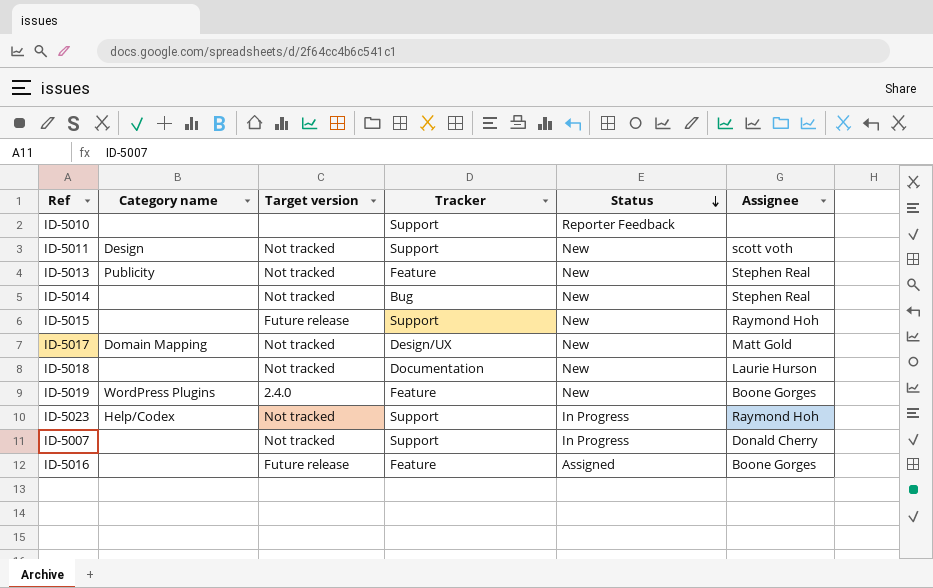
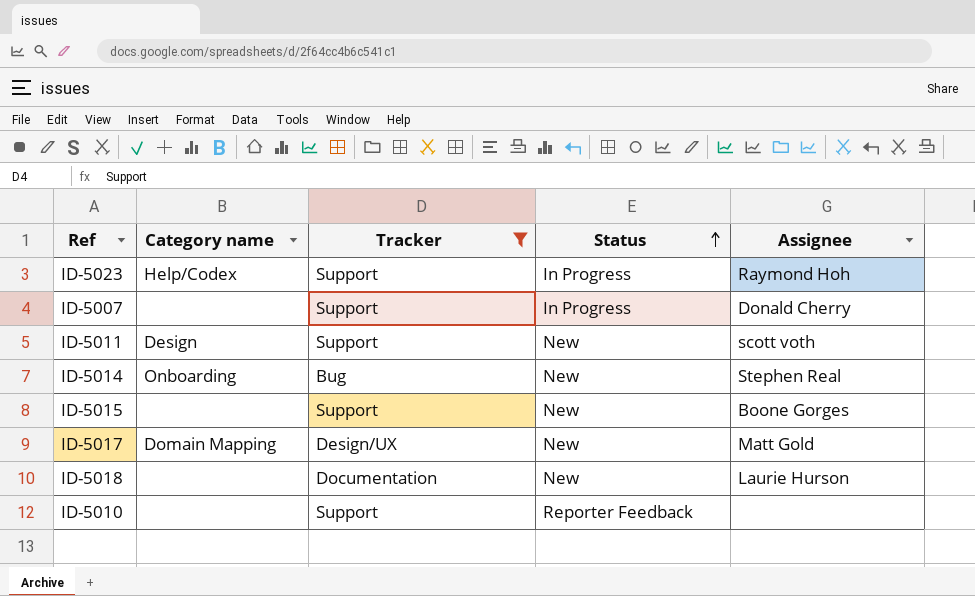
filter: none -> Tracker != Feature
row order: Status descending -> Status ascending
column Target version | position: 3 -> none
ID-5014 | Category name: none -> Onboarding
ID-5015 | Assignee: Raymond Hoh -> Boone Gorges

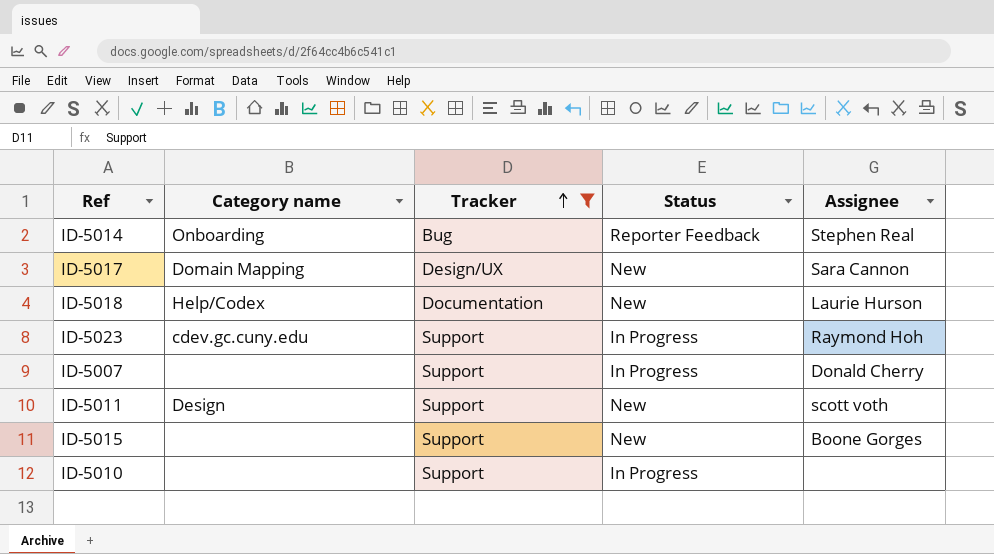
row order: Status ascending -> Tracker ascending
ID-5014 | Status: New -> Reporter Feedback
ID-5017 | Assignee: Matt Gold -> Sara Cannon
ID-5018 | Category name: none -> Help/Codex
ID-5023 | Category name: Help/Codex -> cdev.gc.cuny.edu
ID-5010 | Status: Reporter Feedback -> In Progress

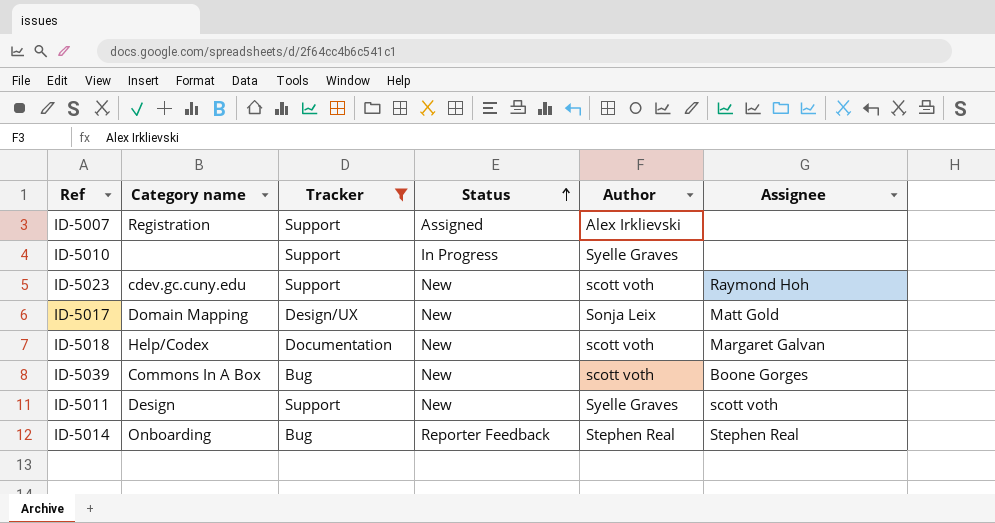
row order: Tracker ascending -> Status ascending
column Author | position: none -> 5
row ID-5015: none | Support | New | Boone Gorges -> none
ID-5007 | Category name: none -> Registration
ID-5007 | Status: In Progress -> Assigned
ID-5007 | Assignee: Donald Cherry -> none
ID-5023 | Status: In Progress -> New
ID-5017 | Assignee: Sara Cannon -> Matt Gold
ID-5018 | Assignee: Laurie Hurson -> Margaret Galvan
row ID-5039: none -> Commons In A Box | Bug | New | scott voth | Boone Gorges

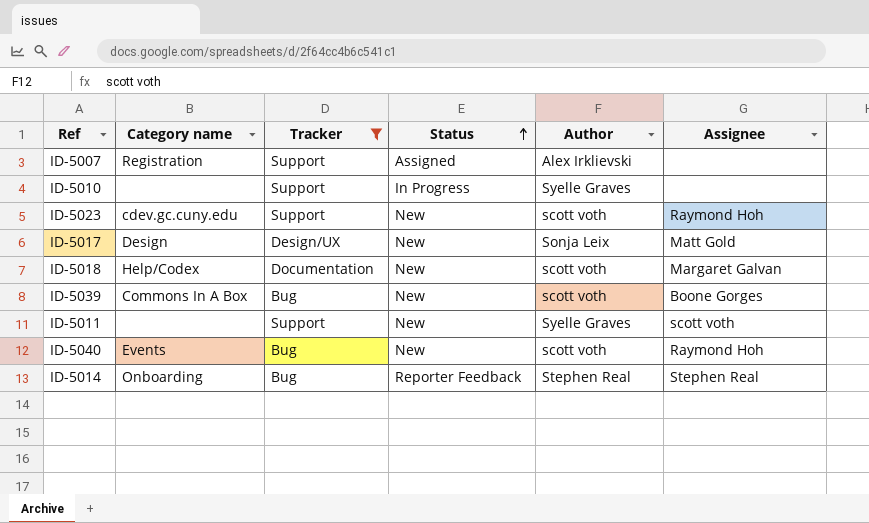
ID-5017 | Category name: Domain Mapping -> Design
ID-5011 | Category name: Design -> none
row ID-5040: none -> Events | Bug | New | scott voth | Raymond Hoh

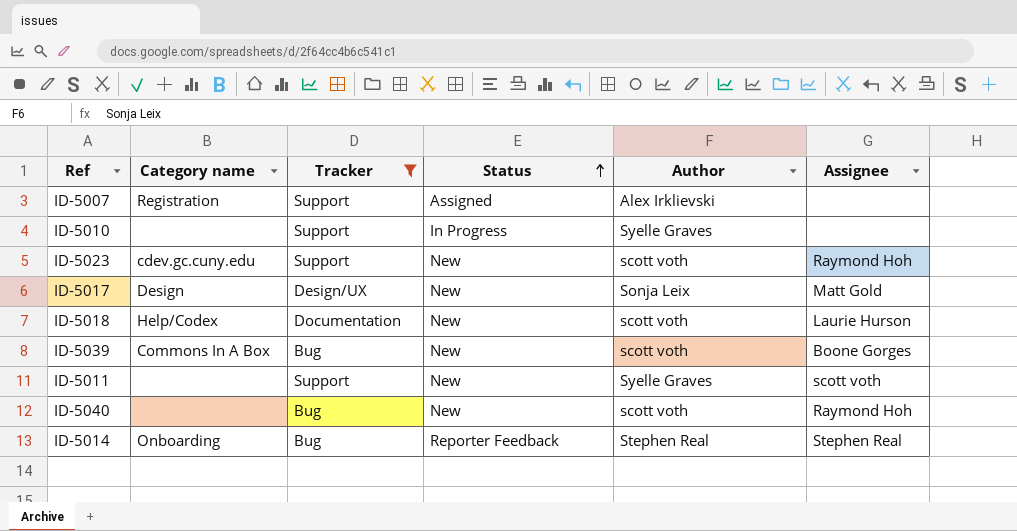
ID-5018 | Assignee: Margaret Galvan -> Laurie Hurson
ID-5040 | Category name: Events -> none

